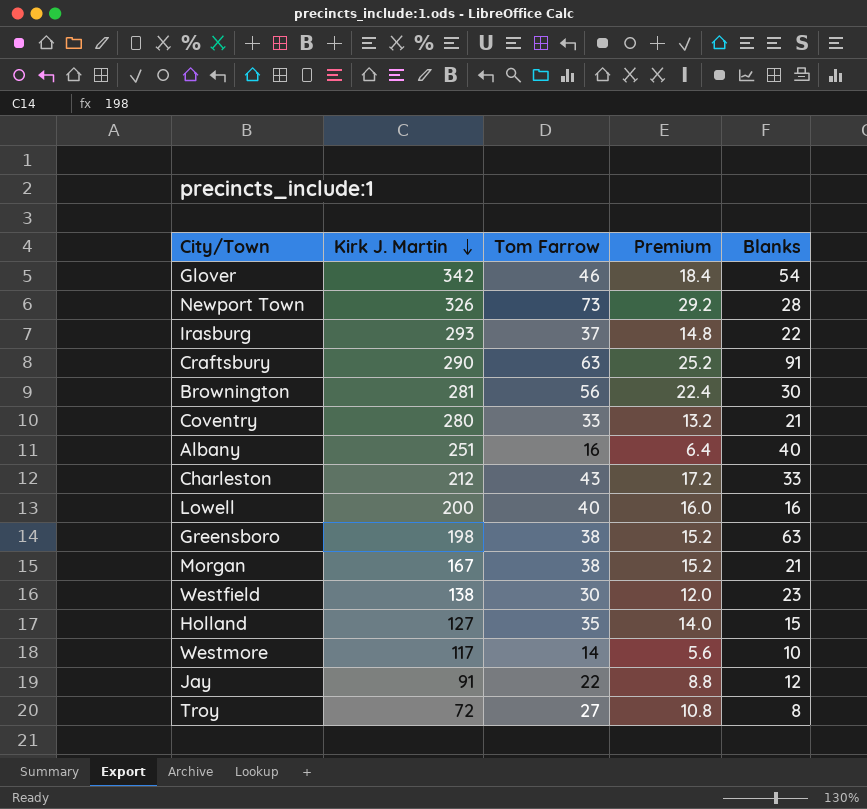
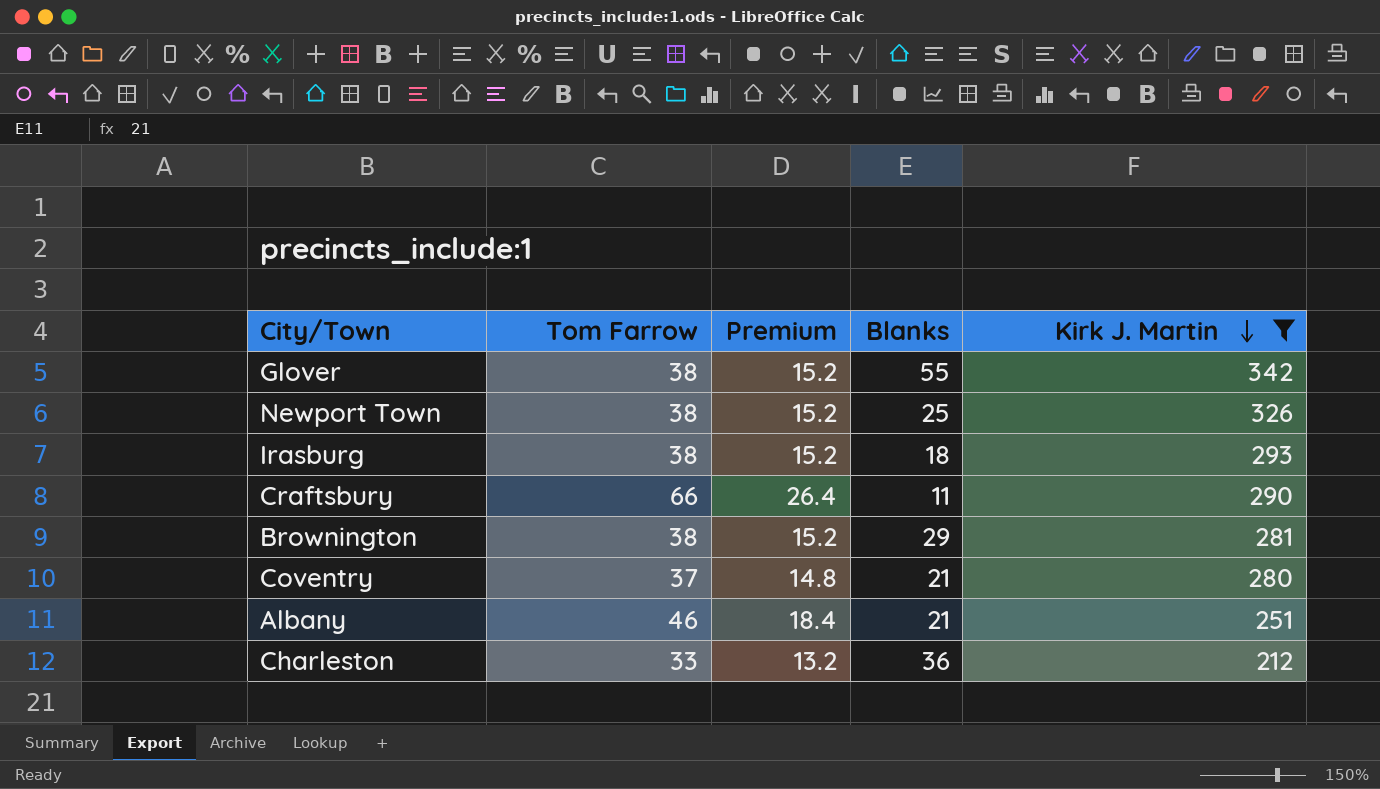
filter: none -> Kirk J. Martin >= 212
column Kirk J. Martin | position: 2 -> 5
Glover | Tom Farrow: 46 -> 38
Glover | Premium: 18.4 -> 15.2
Glover | Blanks: 54 -> 55
Newport Town | Tom Farrow: 73 -> 38
Newport Town | Premium: 29.2 -> 15.2
Newport Town | Blanks: 28 -> 25
Irasburg | Tom Farrow: 37 -> 38
Irasburg | Premium: 14.8 -> 15.2
Irasburg | Blanks: 22 -> 18
Craftsbury | Tom Farrow: 63 -> 66
Craftsbury | Premium: 25.2 -> 26.4
Craftsbury | Blanks: 91 -> 11
Brownington | Tom Farrow: 56 -> 38
Brownington | Premium: 22.4 -> 15.2
Brownington | Blanks: 30 -> 29
Coventry | Tom Farrow: 33 -> 37
Coventry | Premium: 13.2 -> 14.8
Albany | Tom Farrow: 16 -> 46
Albany | Premium: 6.4 -> 18.4
Albany | Blanks: 40 -> 21
Charleston | Tom Farrow: 43 -> 33
Charleston | Premium: 17.2 -> 13.2
Charleston | Blanks: 33 -> 36

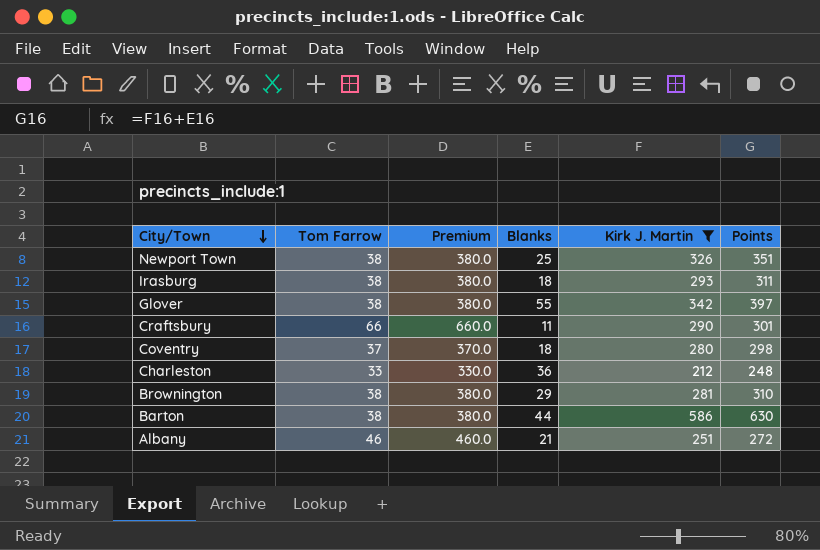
row order: Kirk J. Martin descending -> City/Town descending
column Premium | formula: [Tom Farrow] * 0.4 -> [Tom Farrow] * 10
column Points | formula: none -> [Blanks] + [Kirk J. Martin]
Coventry | Blanks: 21 -> 18
row Barton: none -> 38 | 380.0 | 44 | 586 | 630

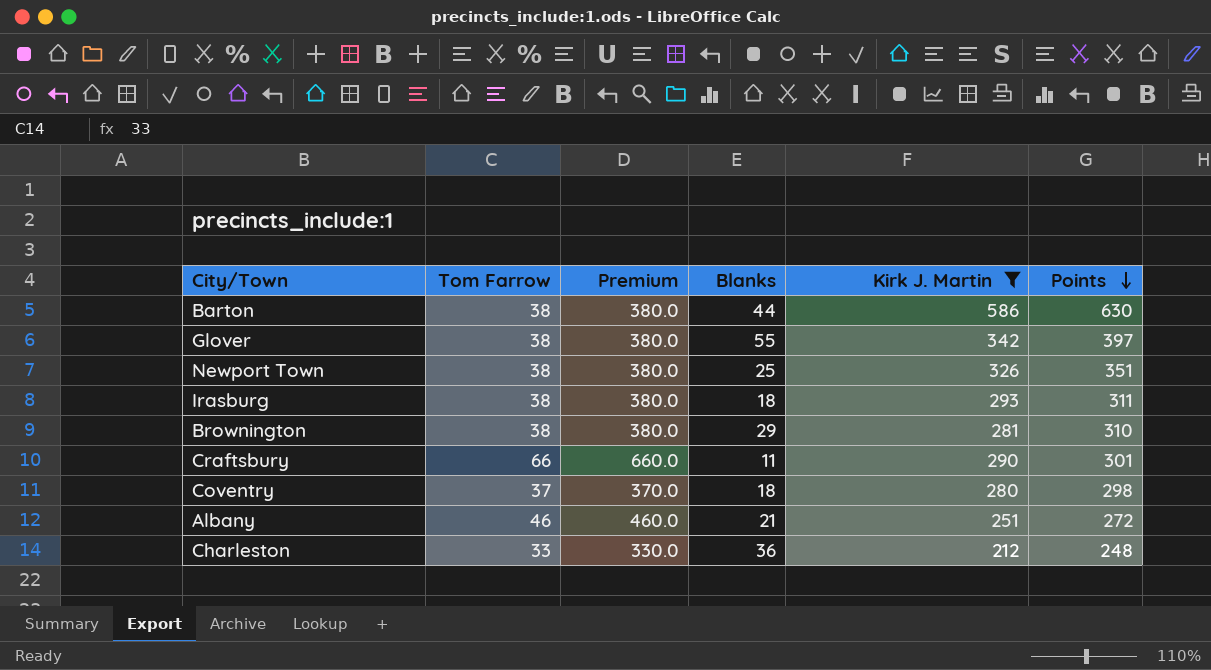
row order: City/Town descending -> Points descending

